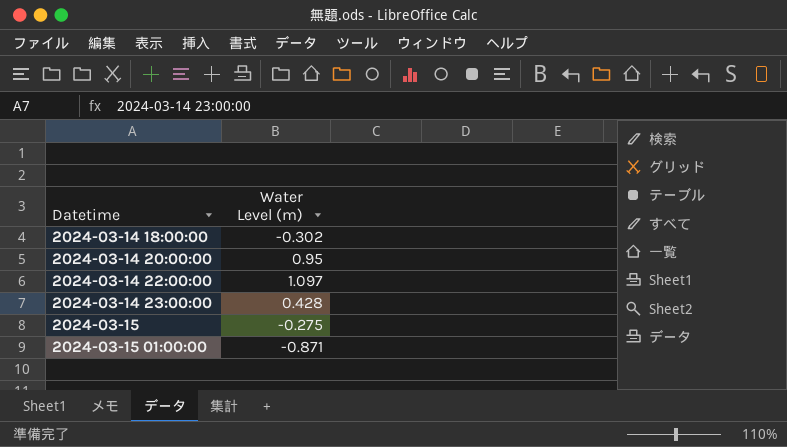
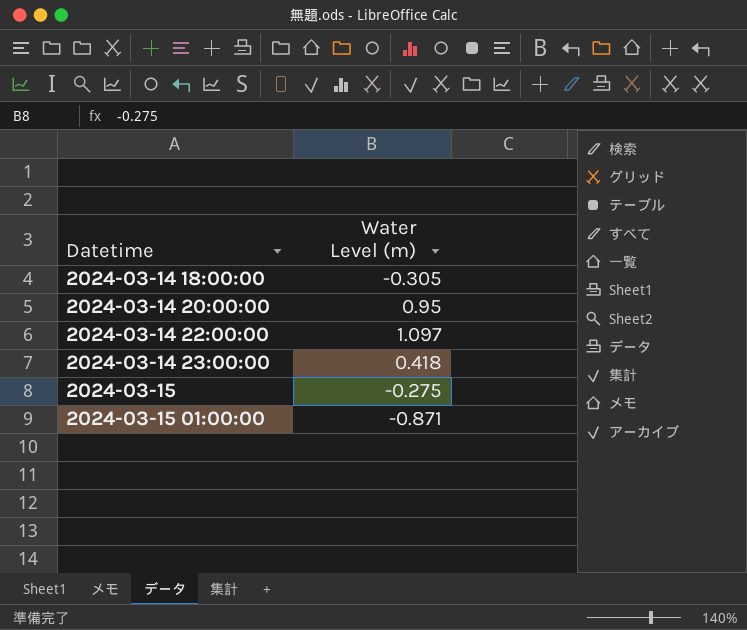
2024-03-14 18:00:00 | Water Level (m): -0.302 -> -0.305
2024-03-14 23:00:00 | Water Level (m): 0.428 -> 0.418

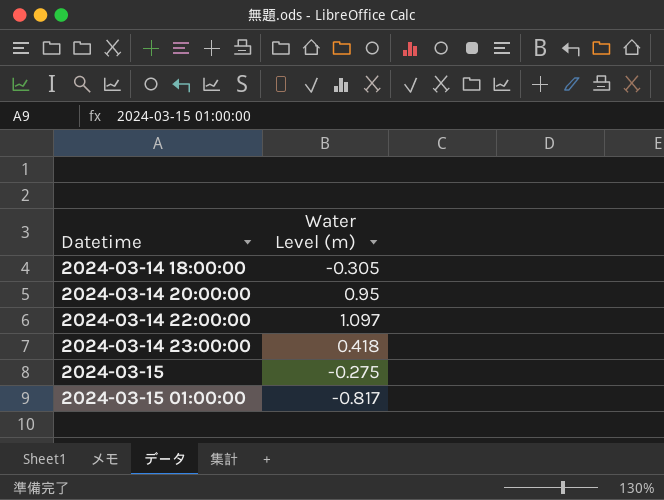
2024-03-15 01:00:00 | Water Level (m): -0.871 -> -0.817

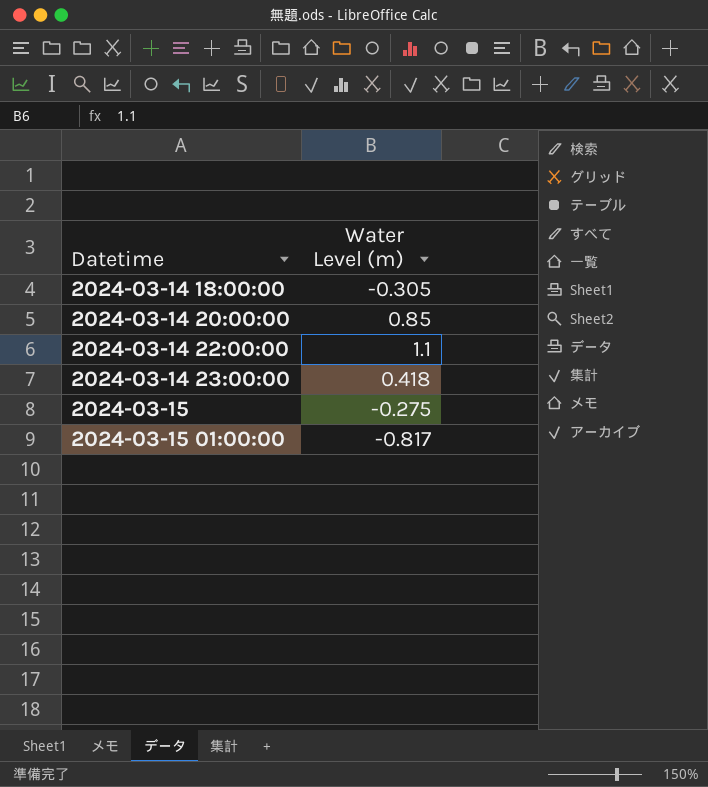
2024-03-14 20:00:00 | Water Level (m): 0.95 -> 0.85
2024-03-14 22:00:00 | Water Level (m): 1.097 -> 1.1

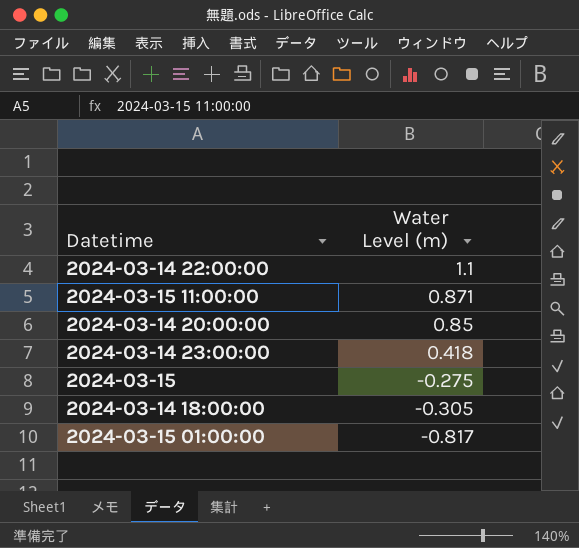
row order: Datetime ascending -> Water Level (m) descending
row 2024-03-15 11:00:00: none -> 0.871

